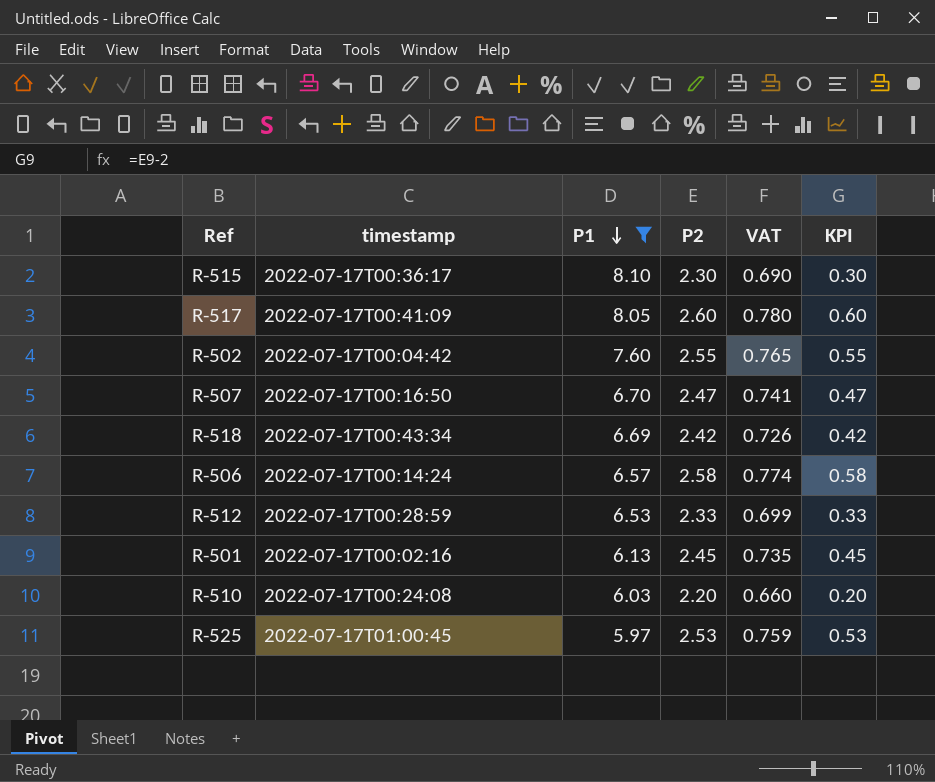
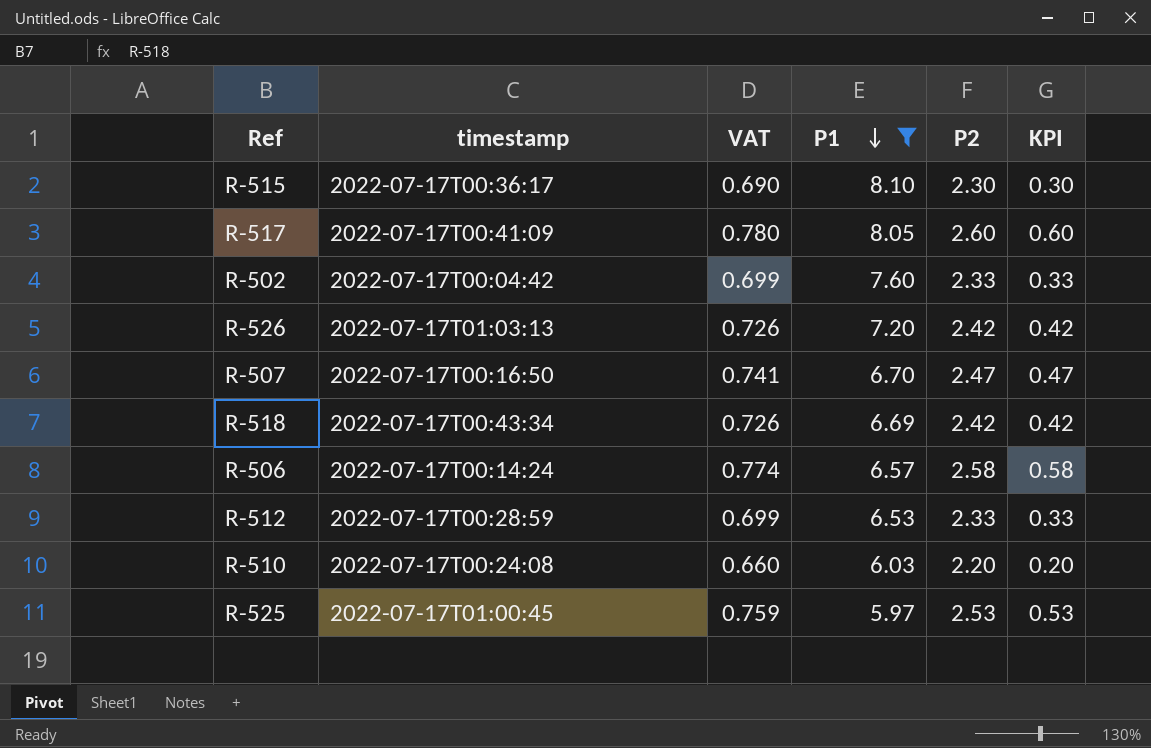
column VAT | position: 5 -> 3
row R-501: 2022-07-17T00:02:16 | 6.13 | 2.45 | 0.735 | 0.45 -> none
R-502 | VAT: 0.765 -> 0.699
R-502 | P2: 2.55 -> 2.33
R-502 | KPI: 0.55 -> 0.33
row R-526: none -> 2022-07-17T01:03:13 | 0.726 | 7.20 | 2.42 | 0.42

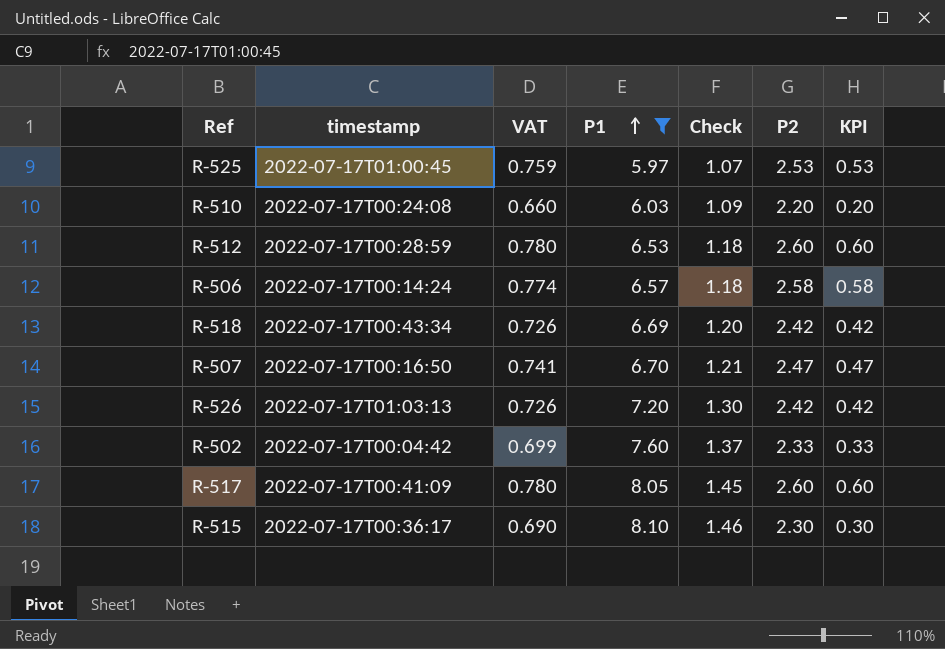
row order: P1 descending -> P1 ascending
column Check | formula: none -> [P1] * 0.18
R-512 | VAT: 0.699 -> 0.780
R-512 | P2: 2.33 -> 2.60
R-512 | KPI: 0.33 -> 0.60

